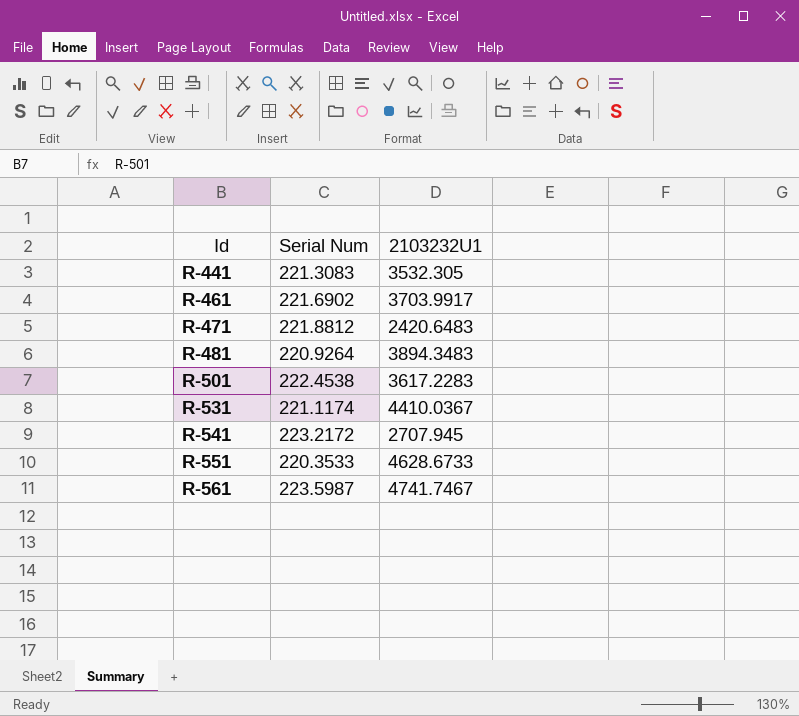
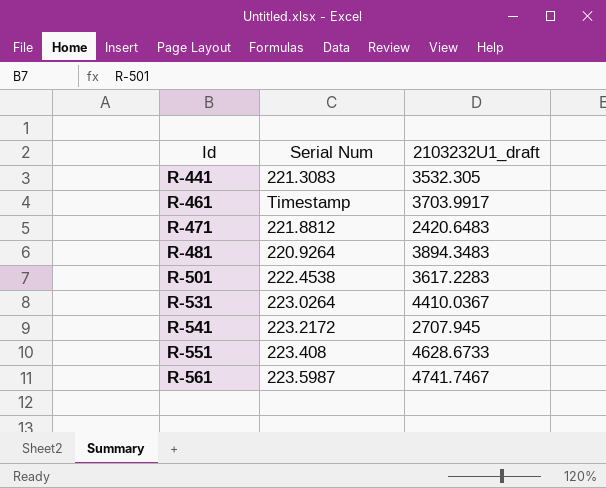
column name: 2103232U1 -> 2103232U1_draft
R-461 | Serial Num: 221.6902 -> Timestamp
R-531 | Serial Num: 221.1174 -> 223.0264
R-551 | Serial Num: 220.3533 -> 223.408

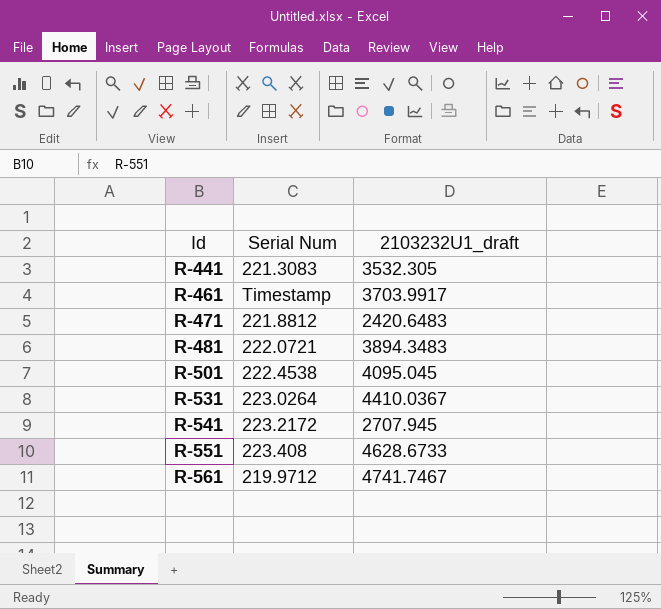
R-481 | Serial Num: 220.9264 -> 222.0721
R-501 | 2103232U1_draft: 3617.2283 -> 4095.045
R-561 | Serial Num: 223.5987 -> 219.9712

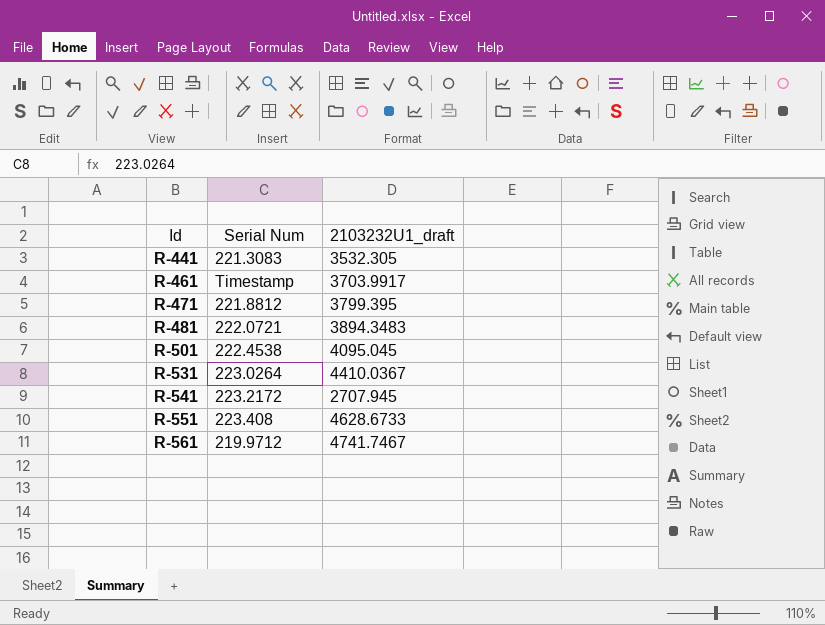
R-471 | 2103232U1_draft: 2420.6483 -> 3799.395

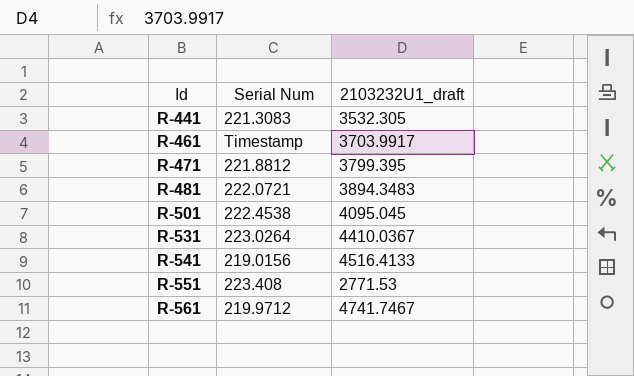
R-541 | Serial Num: 223.2172 -> 219.0156
R-541 | 2103232U1_draft: 2707.945 -> 4516.4133
R-551 | 2103232U1_draft: 4628.6733 -> 2771.53

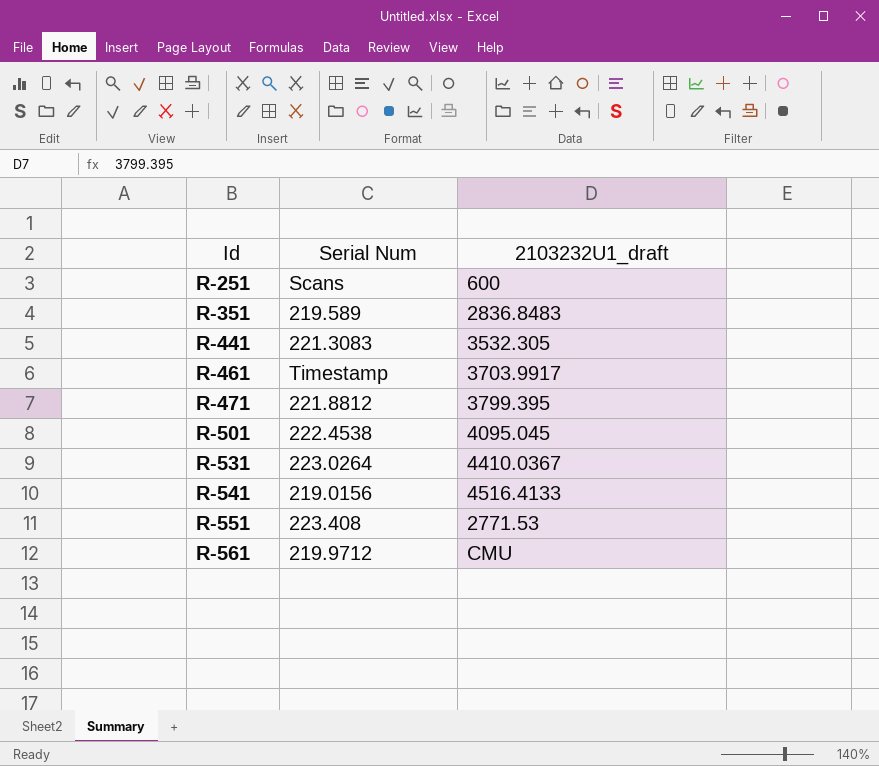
row R-481: 222.0721 | 3894.3483 -> none
row R-251: none -> Scans | 600
row R-351: none -> 219.589 | 2836.8483
R-561 | 2103232U1_draft: 4741.7467 -> CMU

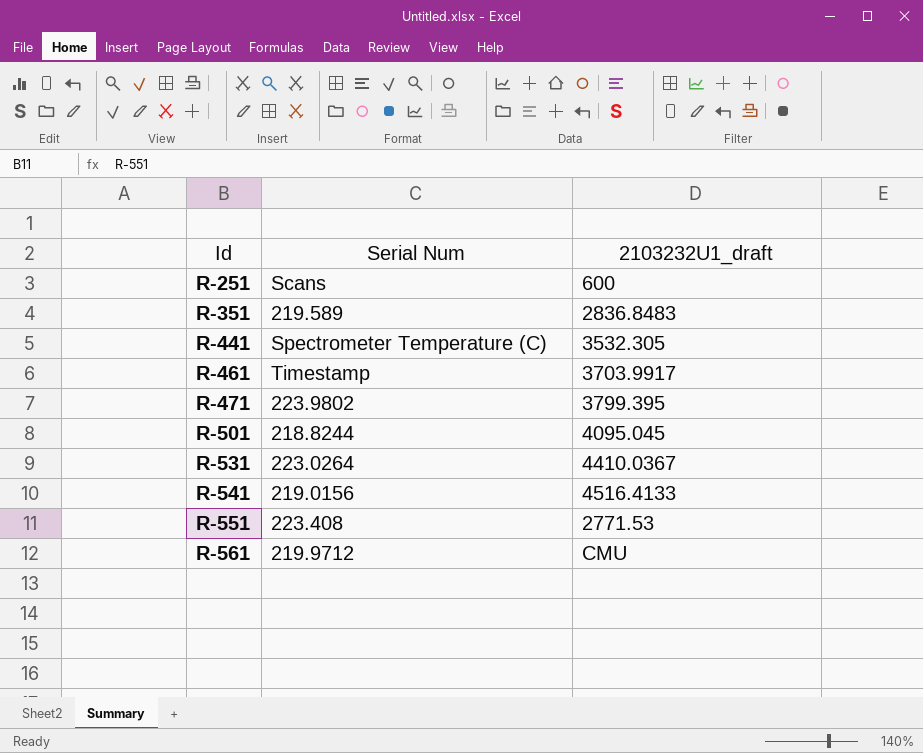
R-441 | Serial Num: 221.3083 -> Spectrometer Temperature (C)
R-471 | Serial Num: 221.8812 -> 223.9802
R-501 | Serial Num: 222.4538 -> 218.8244

